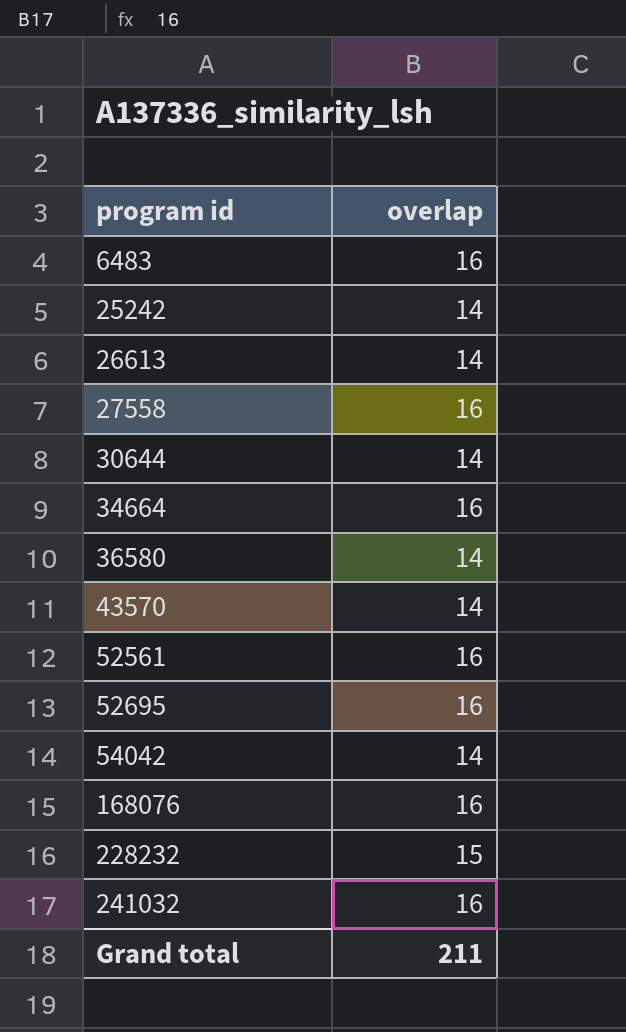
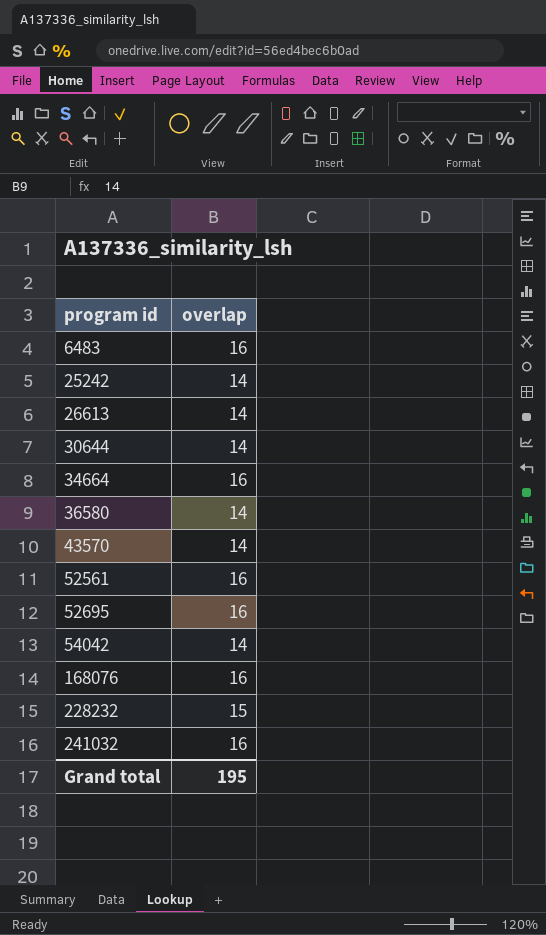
row 27558: 16 -> none
Grand total | overlap: 211 -> 195

